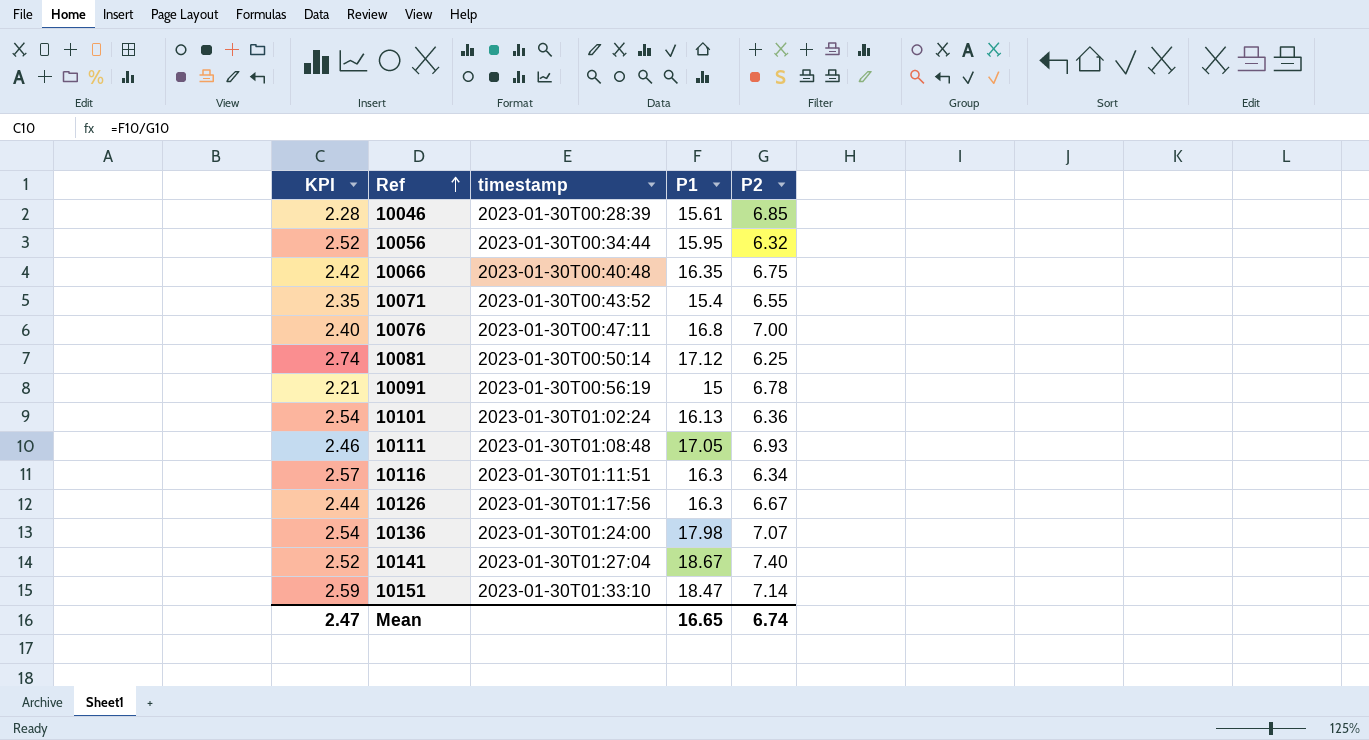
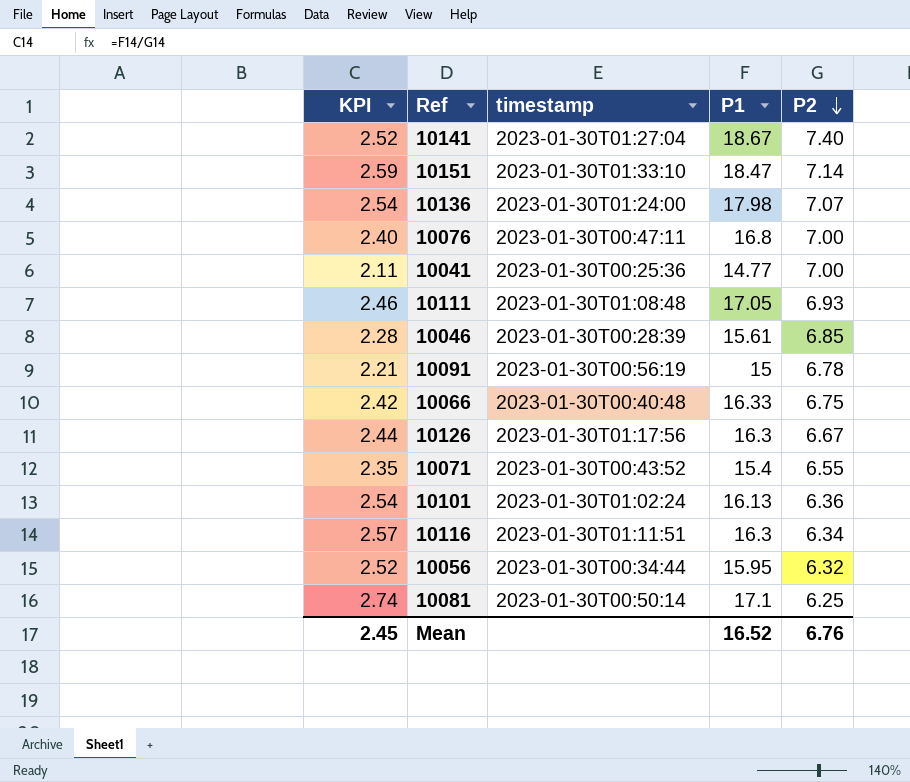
row order: Ref ascending -> P2 descending
row 10041: none -> 2.11 | 2023-01-30T00:25:36 | 14.77 | 7.00
10066 | P1: 16.35 -> 16.33
10081 | P1: 17.12 -> 17.1
Mean | KPI: 2.47 -> 2.45
Mean | P1: 16.65 -> 16.52
Mean | P2: 6.74 -> 6.76

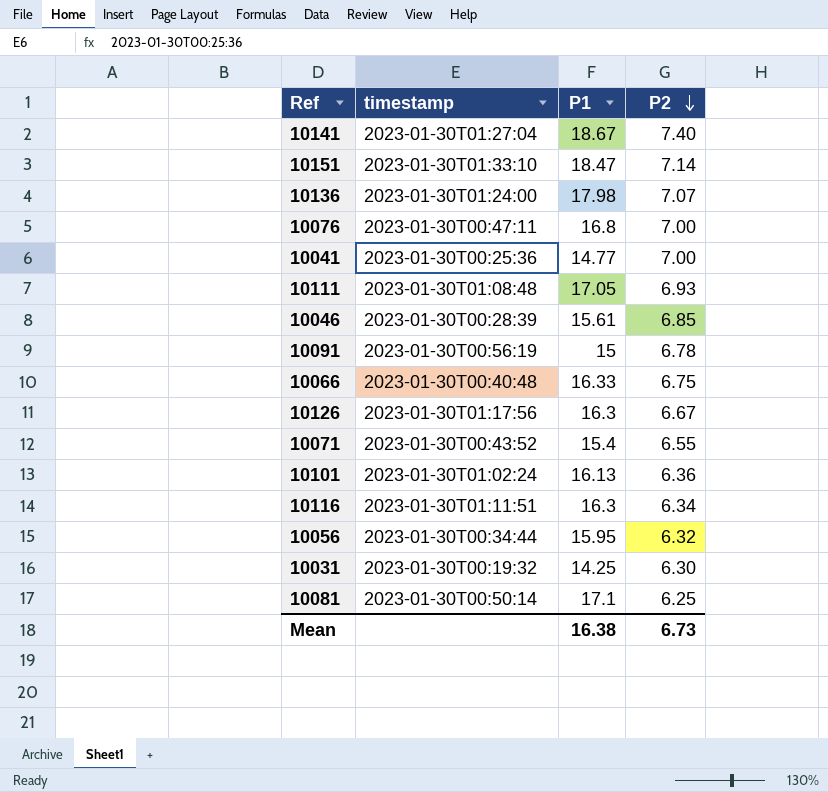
column KPI | formula: [P1] / [P2] -> none
row 10031: none -> 2023-01-30T00:19:32 | 14.25 | 6.30
Mean | P1: 16.52 -> 16.38
Mean | P2: 6.76 -> 6.73

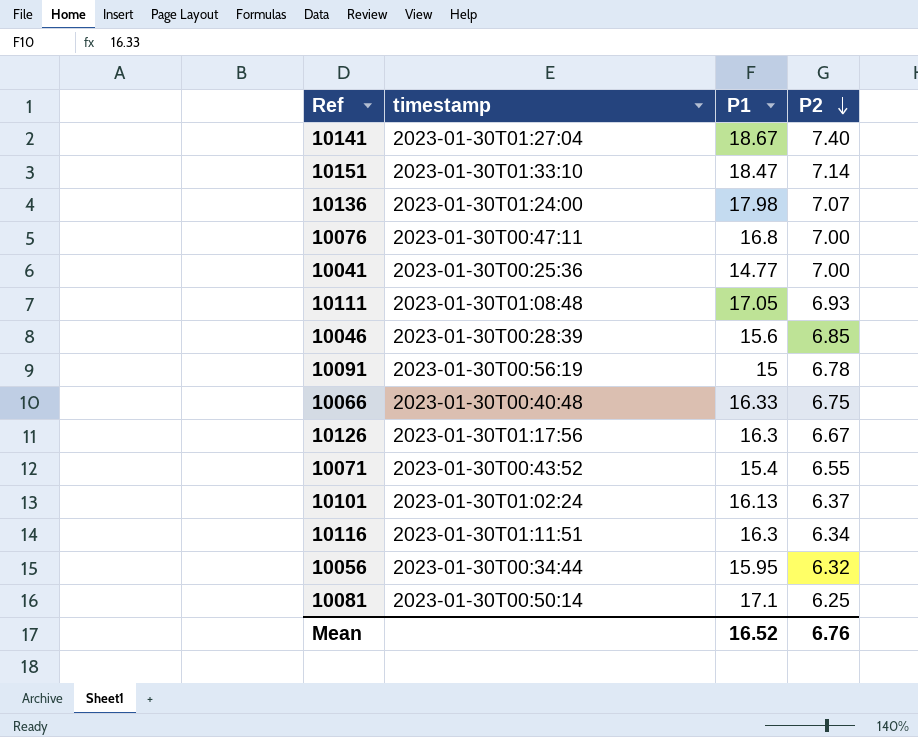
row 10031: 2023-01-30T00:19:32 | 14.25 | 6.30 -> none
10046 | P1: 15.61 -> 15.6
10101 | P2: 6.36 -> 6.37
Mean | P1: 16.38 -> 16.52
Mean | P2: 6.73 -> 6.76

